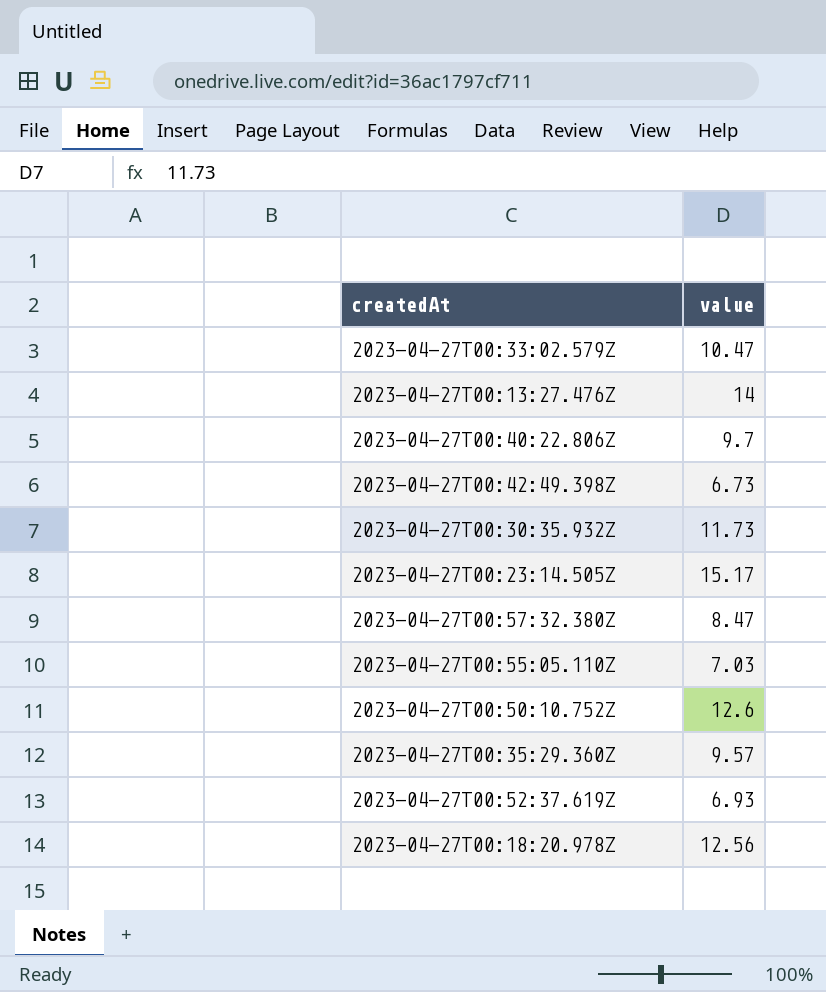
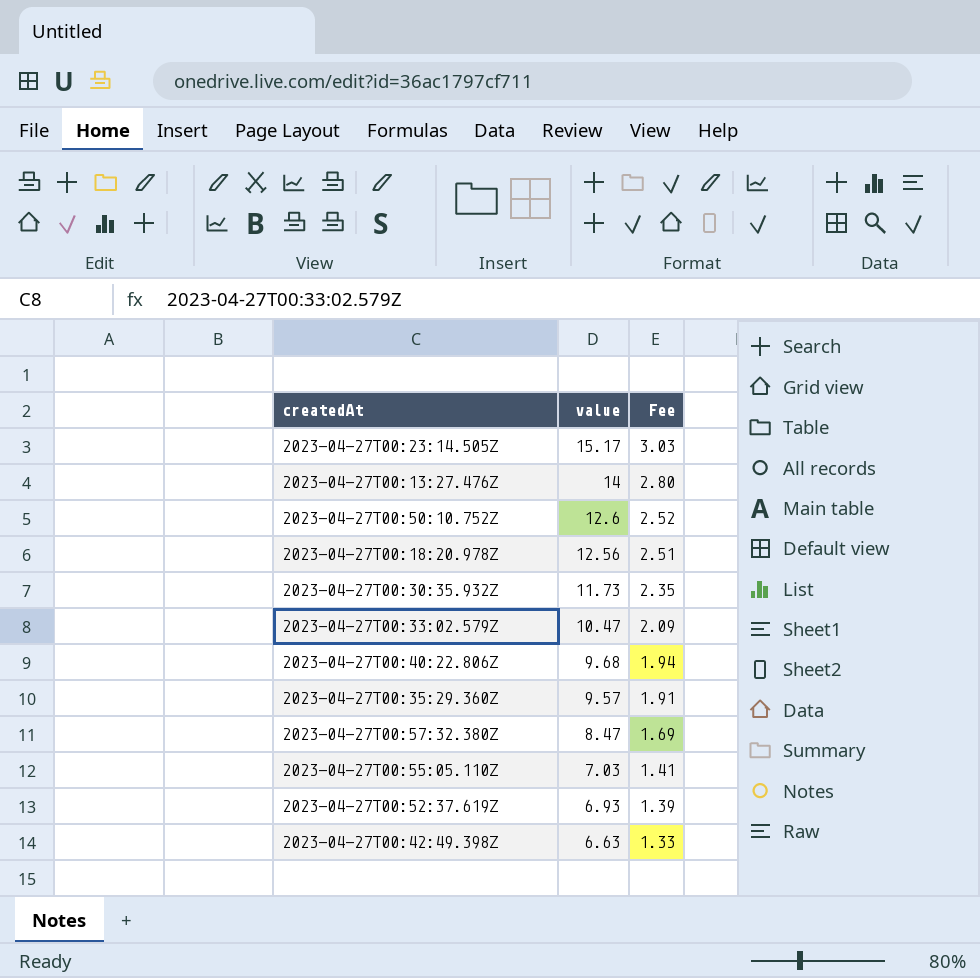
row order: none -> value descending
column Fee | formula: none -> [value] * 0.2
2023-04-27T00:40:22.806Z | value: 9.7 -> 9.68
2023-04-27T00:42:49.398Z | value: 6.73 -> 6.63

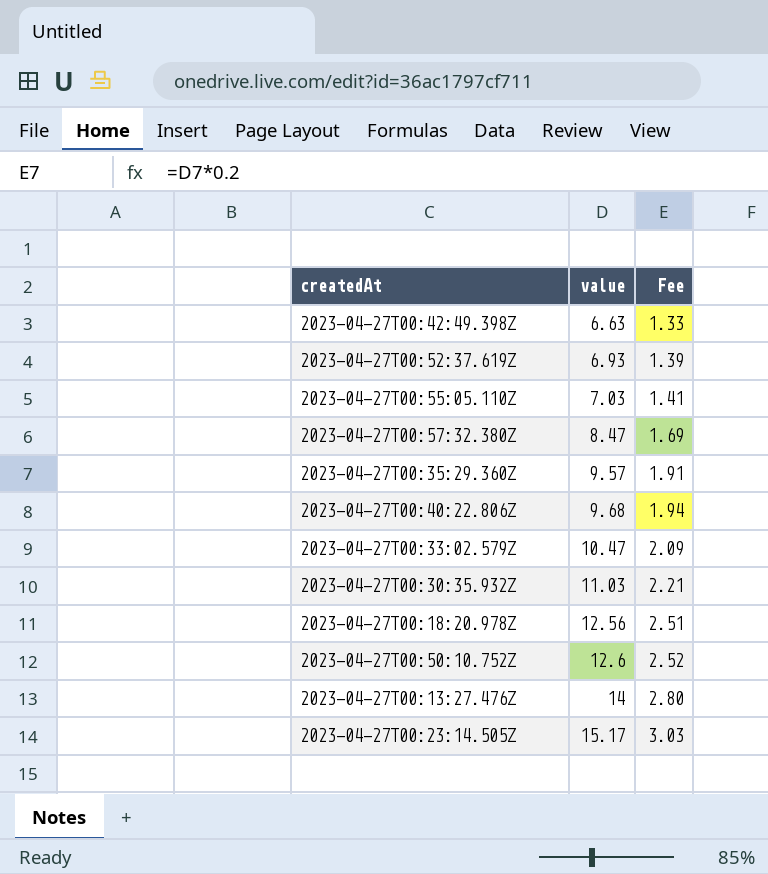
row order: value descending -> value ascending
2023-04-27T00:30:35.932Z | value: 11.73 -> 11.03
2023-04-27T00:30:35.932Z | Fee: 2.35 -> 2.21

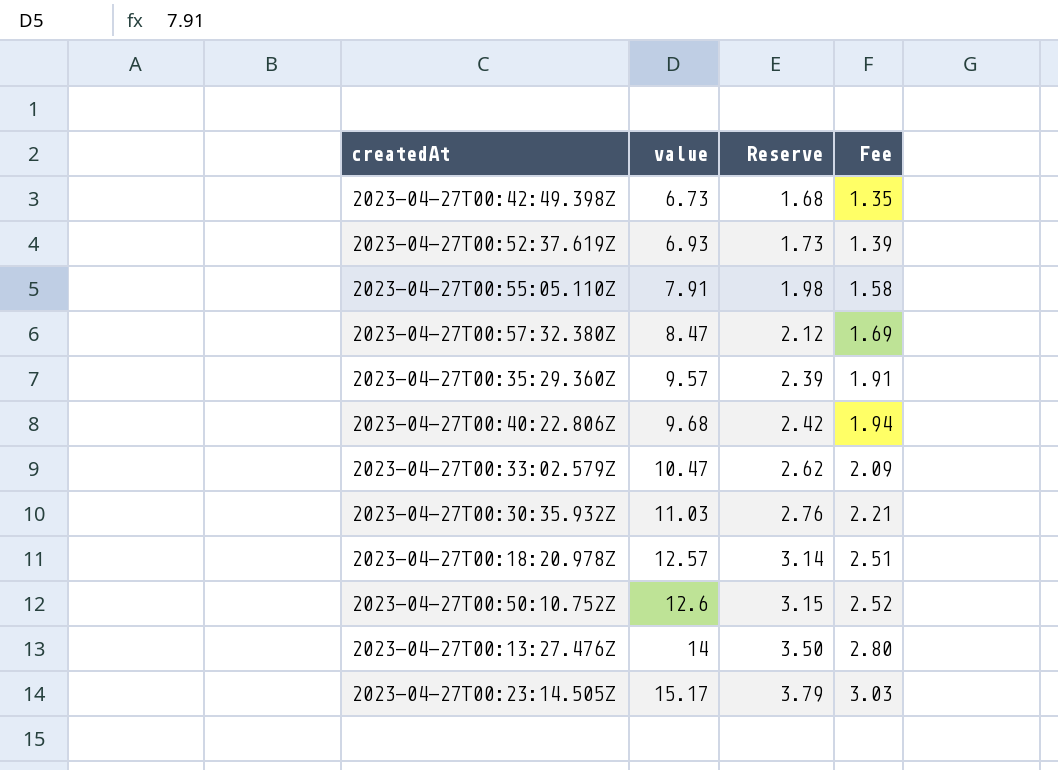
column Reserve | formula: none -> [value] * 0.25
2023-04-27T00:42:49.398Z | value: 6.63 -> 6.73
2023-04-27T00:42:49.398Z | Fee: 1.33 -> 1.35
2023-04-27T00:55:05.110Z | value: 7.03 -> 7.91
2023-04-27T00:55:05.110Z | Fee: 1.41 -> 1.58
2023-04-27T00:18:20.978Z | value: 12.56 -> 12.57

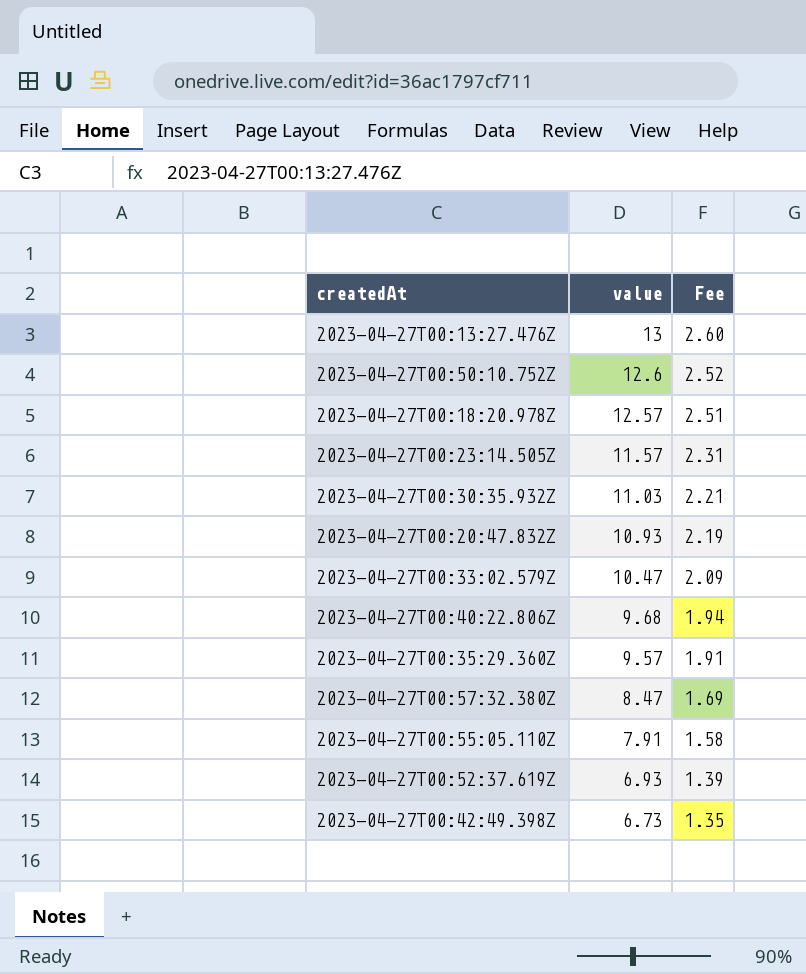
row order: value ascending -> value descending
column Reserve | formula: [value] * 0.25 -> none
2023-04-27T00:13:27.476Z | value: 14 -> 13
2023-04-27T00:13:27.476Z | Fee: 2.80 -> 2.60
2023-04-27T00:23:14.505Z | value: 15.17 -> 11.57
2023-04-27T00:23:14.505Z | Fee: 3.03 -> 2.31
row 2023-04-27T00:20:47.832Z: none -> 10.93 | 2.19

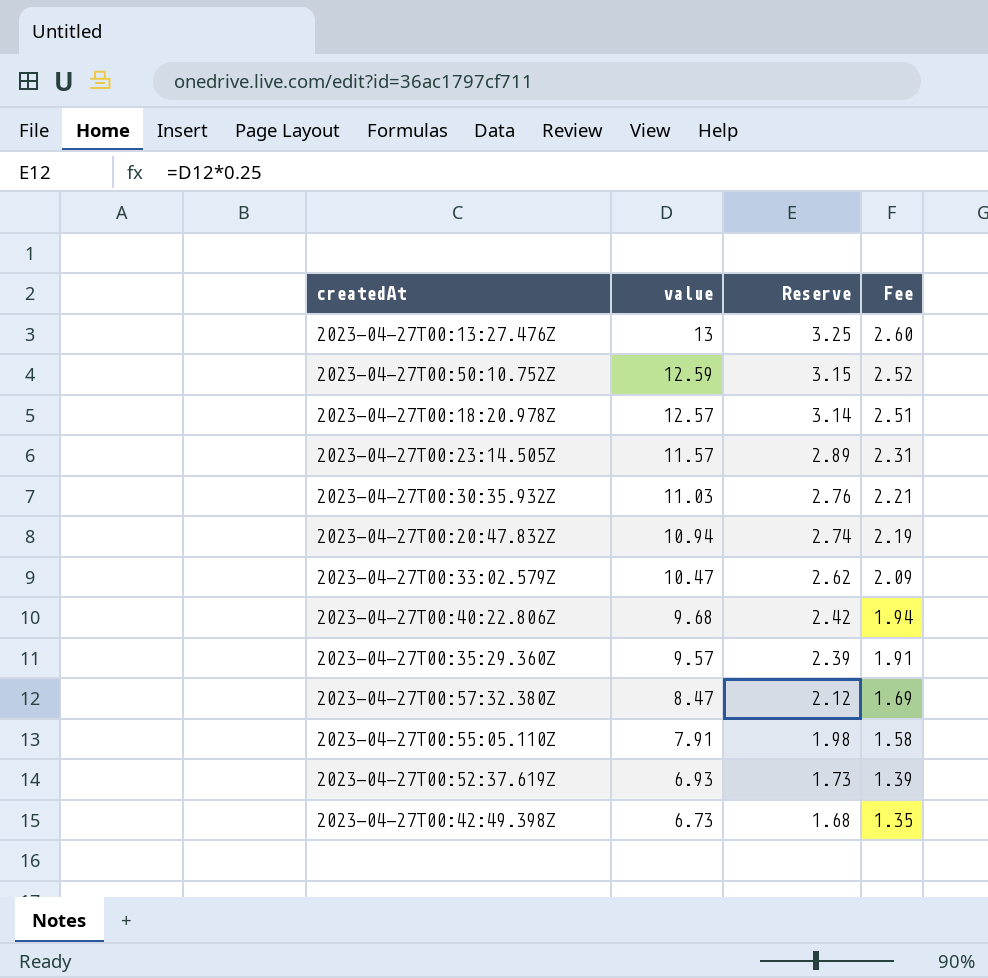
column Reserve | formula: none -> [value] * 0.25
2023-04-27T00:50:10.752Z | value: 12.6 -> 12.59
2023-04-27T00:20:47.832Z | value: 10.93 -> 10.94

